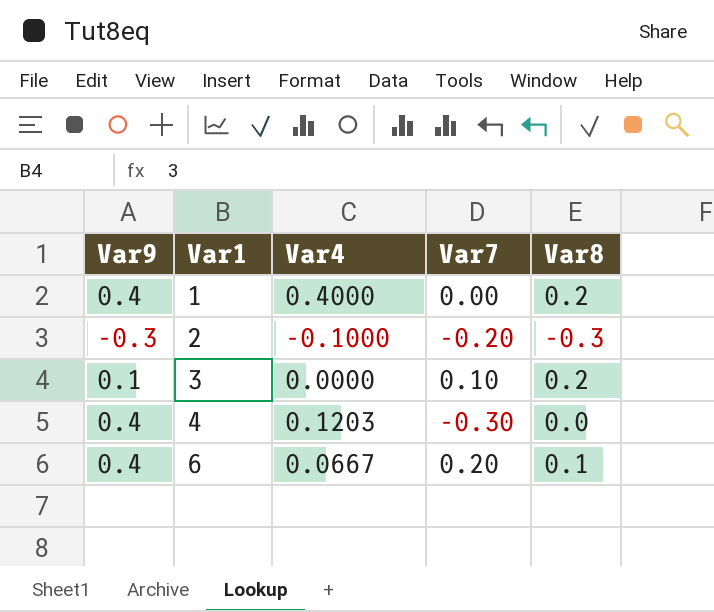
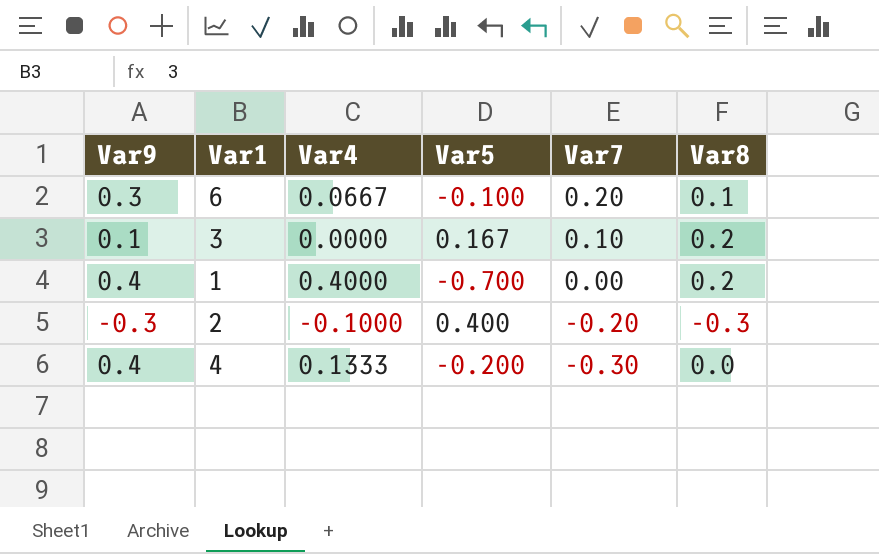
row order: Var1 ascending -> Var7 descending
column Var5 | position: none -> 4
6 | Var9: 0.4 -> 0.3
4 | Var4: 0.1203 -> 0.1333

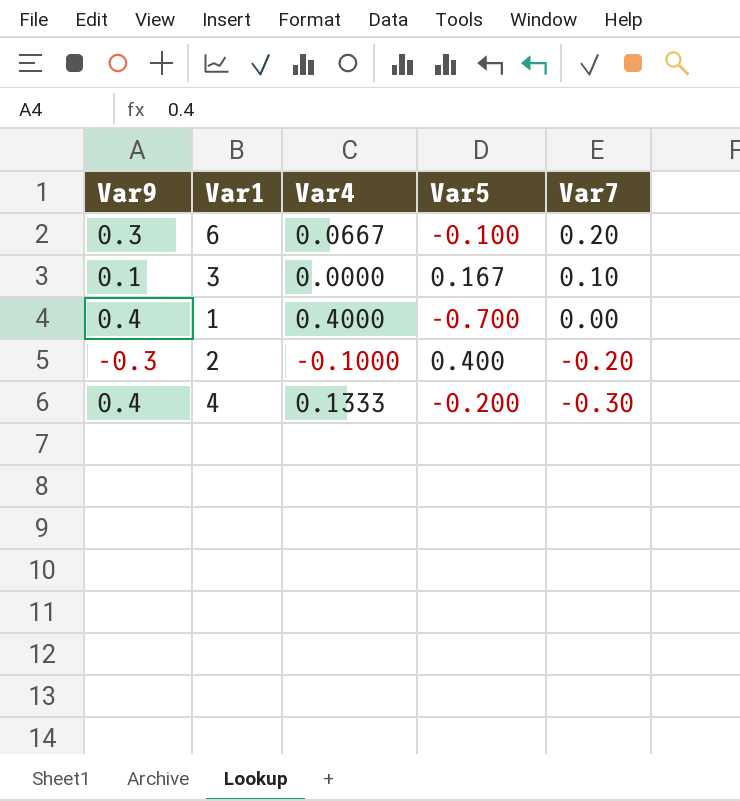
column Var8 | position: 6 -> none

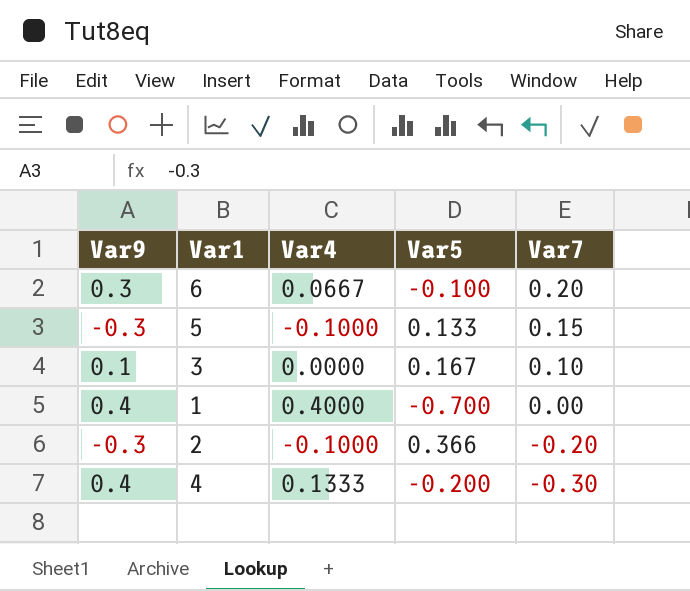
row 5: none -> -0.3 | -0.1000 | 0.133 | 0.15
2 | Var5: 0.400 -> 0.366

